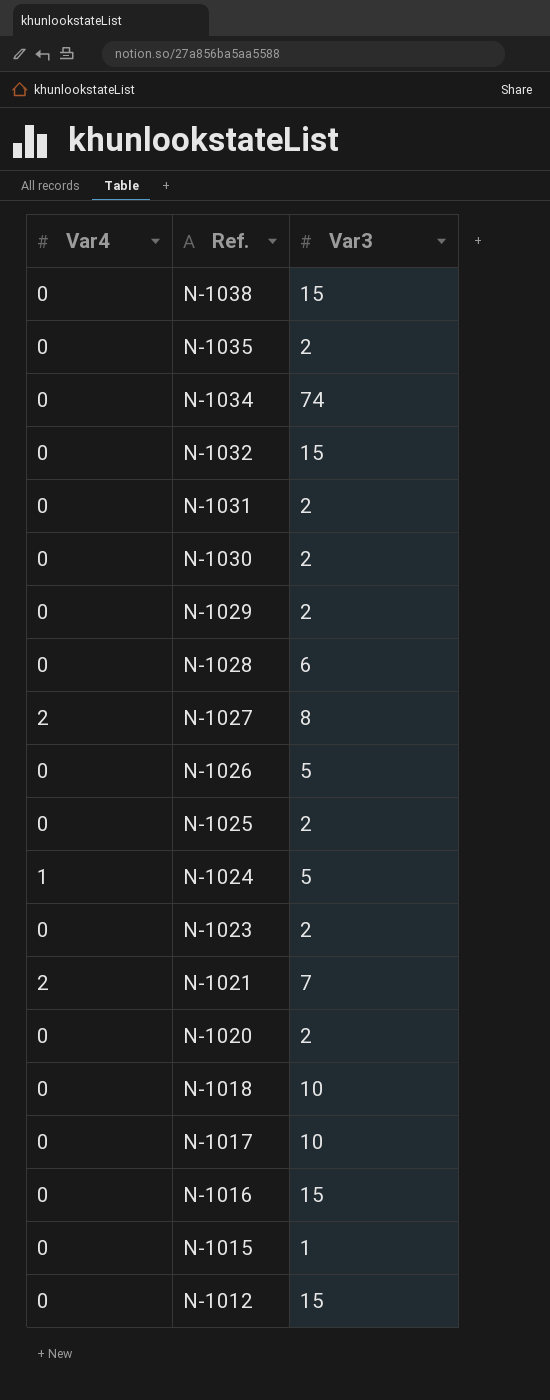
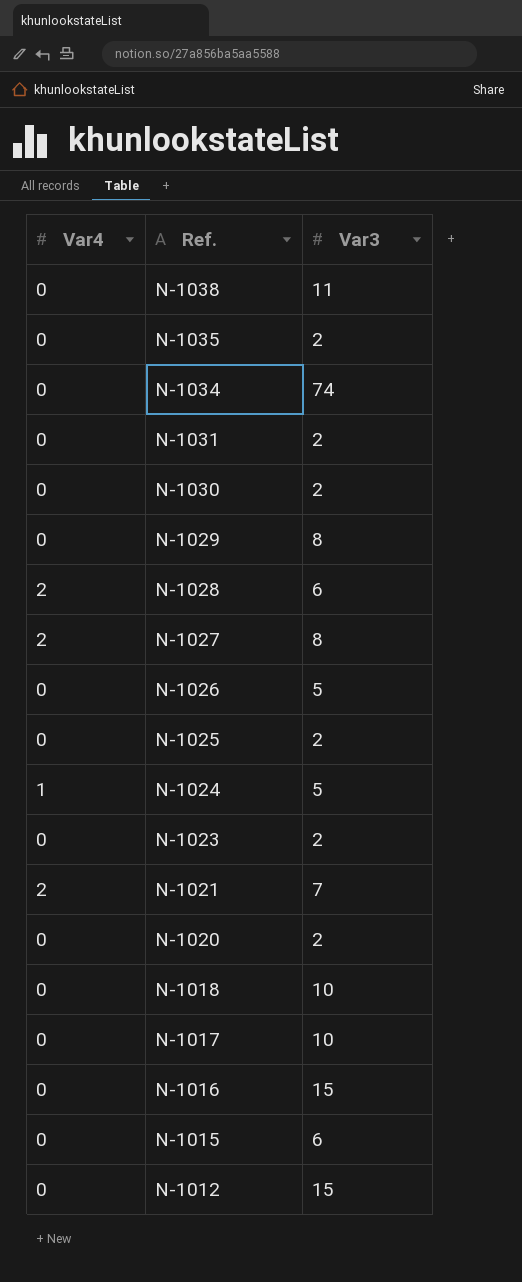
row N-1032: 0 | 15 -> none
N-1038 | Var3: 15 -> 11
N-1029 | Var3: 2 -> 8
N-1028 | Var4: 0 -> 2
N-1015 | Var3: 1 -> 6

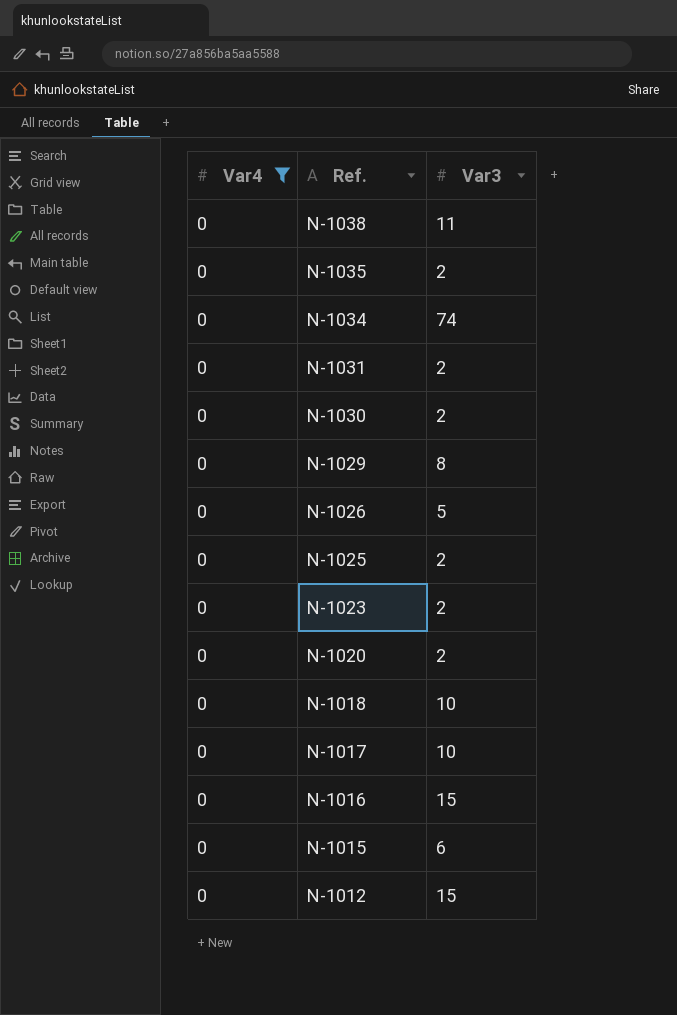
filter: none -> Var4 = 0

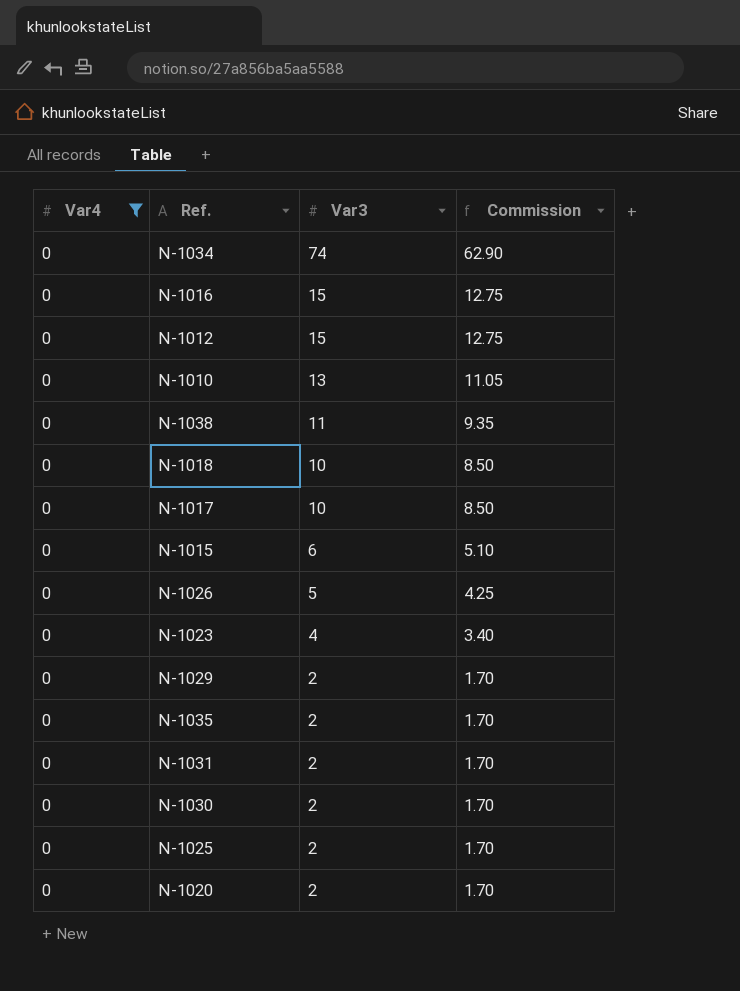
row order: Ref. descending -> Var3 descending
column Commission | formula: none -> [Var3] * 0.85
row N-1010: none -> 0 | 13 | 11.05
N-1023 | Var3: 2 -> 4
N-1029 | Var3: 8 -> 2

